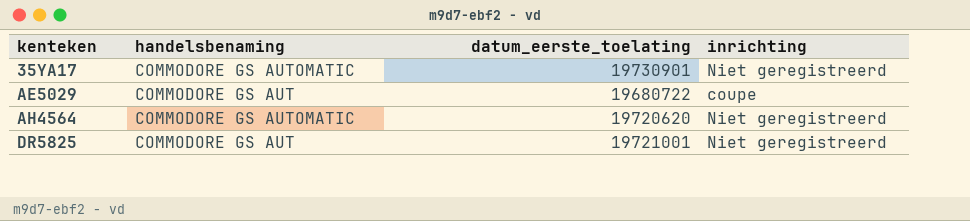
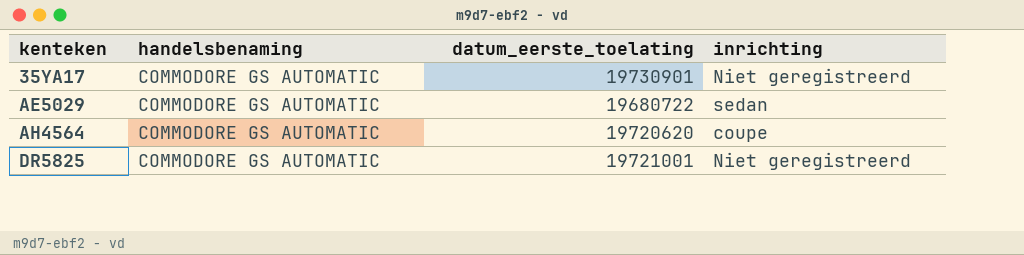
AE5029 | handelsbenaming: COMMODORE GS AUT -> COMMODORE GS AUTOMATIC
AE5029 | inrichting: coupe -> sedan
AH4564 | inrichting: Niet geregistreerd -> coupe
DR5825 | handelsbenaming: COMMODORE GS AUT -> COMMODORE GS AUTOMATIC

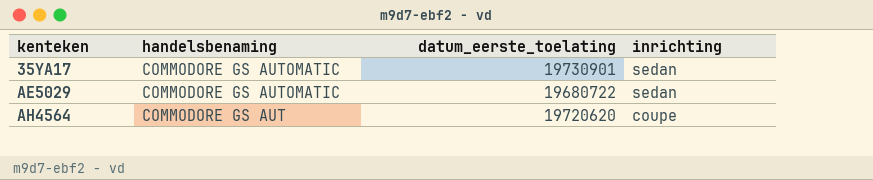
row DR5825: COMMODORE GS AUTOMATIC | 19721001 | Niet geregistreerd -> none
35YA17 | inrichting: Niet geregistreerd -> sedan
AH4564 | handelsbenaming: COMMODORE GS AUTOMATIC -> COMMODORE GS AUT

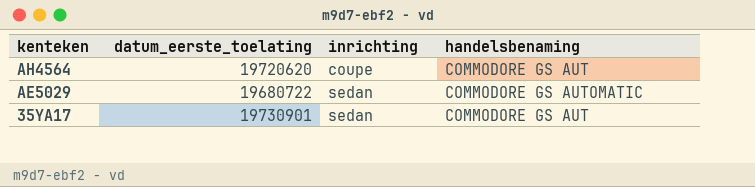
row order: kenteken ascending -> kenteken descending
column handelsbenaming | position: 2 -> 4
35YA17 | handelsbenaming: COMMODORE GS AUTOMATIC -> COMMODORE GS AUT

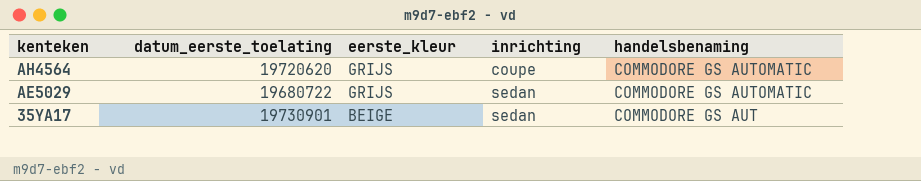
column eerste_kleur | position: none -> 3
AH4564 | handelsbenaming: COMMODORE GS AUT -> COMMODORE GS AUTOMATIC

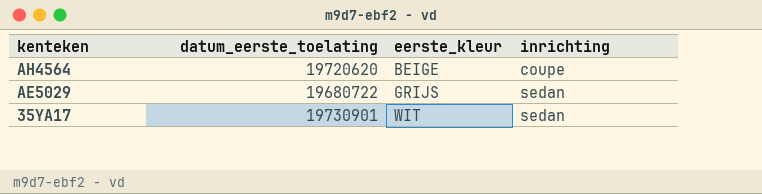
column handelsbenaming | position: 5 -> none
AH4564 | eerste_kleur: GRIJS -> BEIGE
35YA17 | eerste_kleur: BEIGE -> WIT

